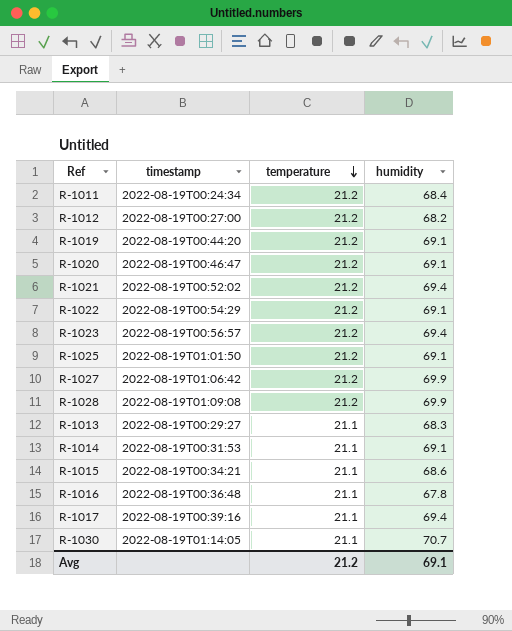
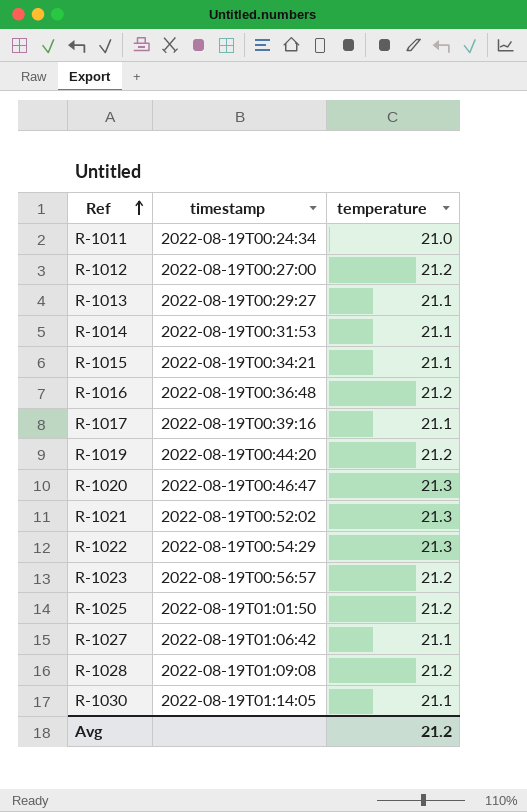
row order: temperature descending -> Ref ascending
column humidity | position: 4 -> none
R-1011 | temperature: 21.2 -> 21.0
R-1016 | temperature: 21.1 -> 21.2
R-1020 | temperature: 21.2 -> 21.3
R-1021 | temperature: 21.2 -> 21.3
R-1022 | temperature: 21.2 -> 21.3
R-1027 | temperature: 21.2 -> 21.1

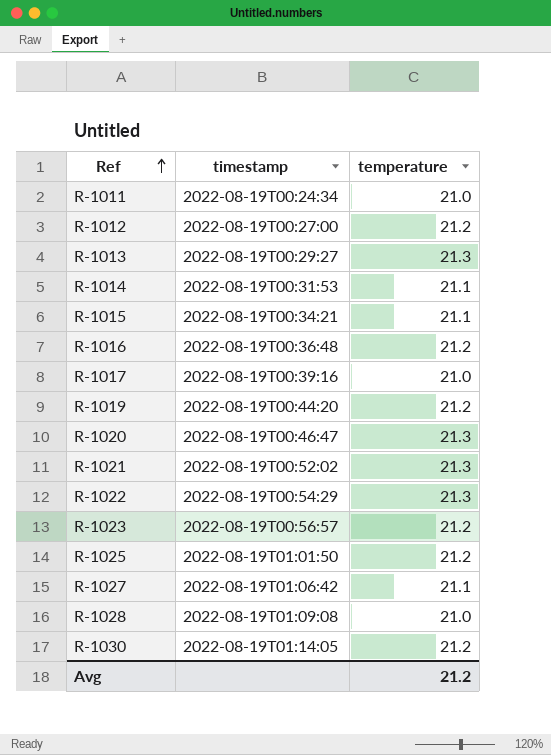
R-1013 | temperature: 21.1 -> 21.3
R-1017 | temperature: 21.1 -> 21.0
R-1028 | temperature: 21.2 -> 21.0
R-1030 | temperature: 21.1 -> 21.2

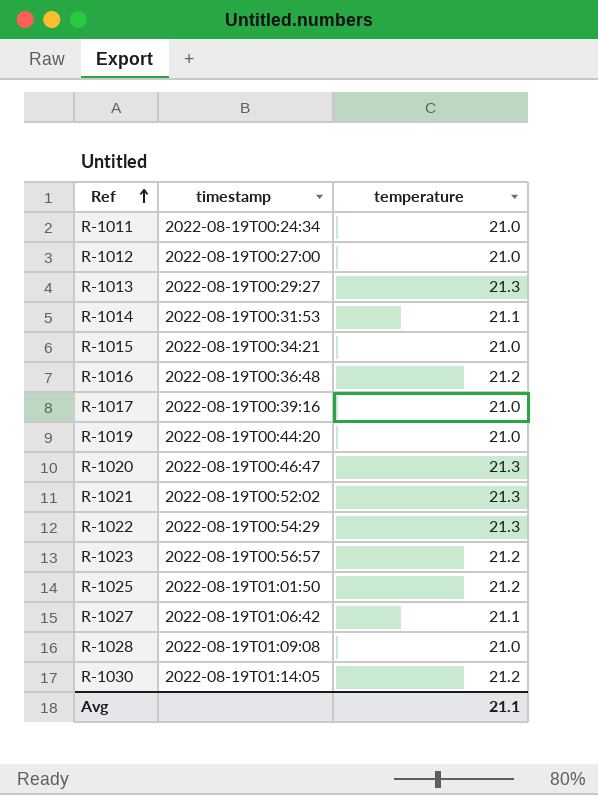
R-1012 | temperature: 21.2 -> 21.0
R-1015 | temperature: 21.1 -> 21.0
R-1019 | temperature: 21.2 -> 21.0
Avg | temperature: 21.2 -> 21.1

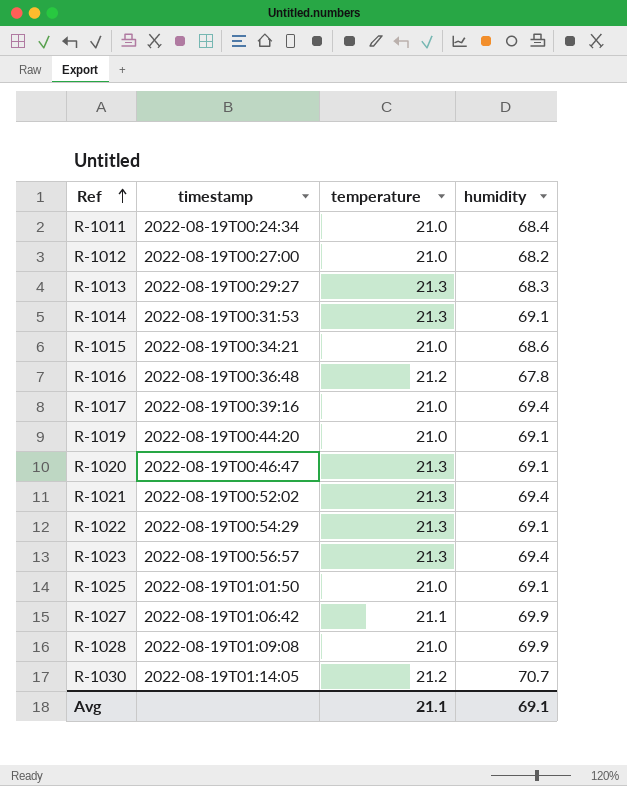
column humidity | position: none -> 4
R-1014 | temperature: 21.1 -> 21.3
R-1023 | temperature: 21.2 -> 21.3
R-1025 | temperature: 21.2 -> 21.0

